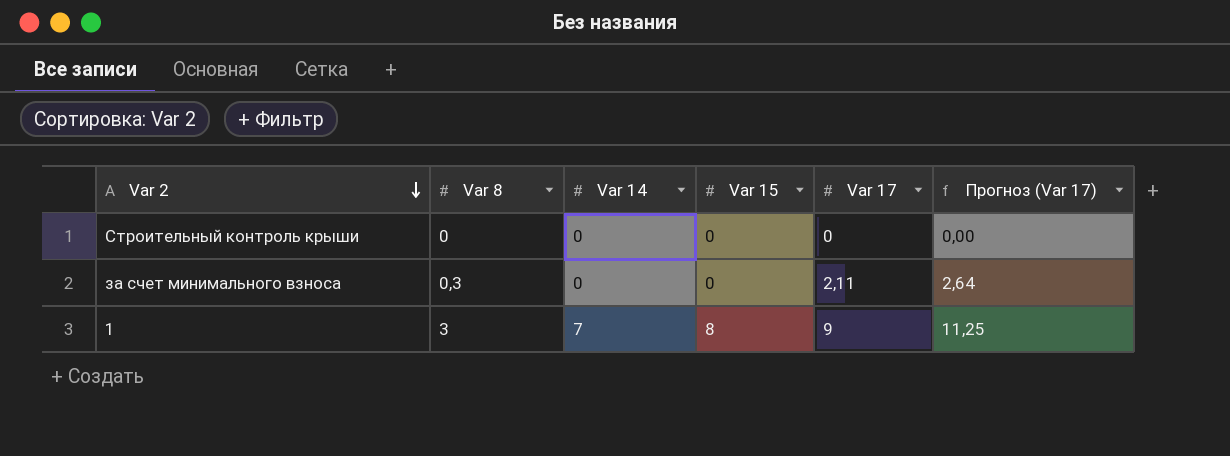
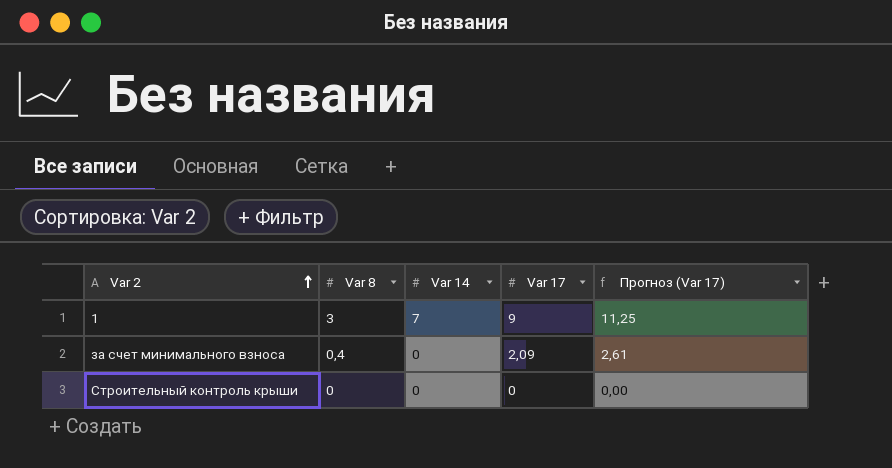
row order: Var 2 descending -> Var 2 ascending
column Var 15 | position: 4 -> none
за счет минимального взноса | Var 8: 0,3 -> 0,4
за счет минимального взноса | Var 17: 2,11 -> 2,09
за счет минимального взноса | Прогноз (Var 17): 2,64 -> 2,61

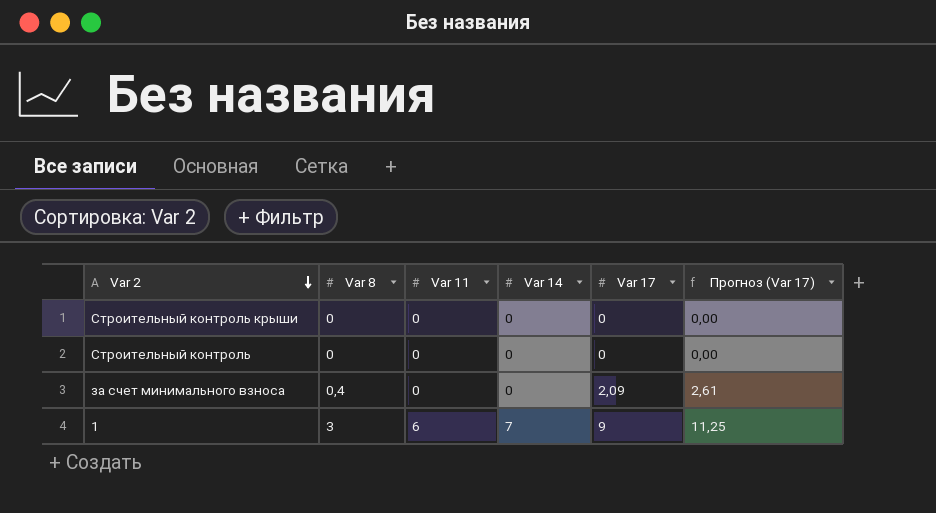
row order: Var 2 ascending -> Var 2 descending
column Var 11 | position: none -> 3
row Строительный контроль: none -> 0 | 0 | 0 | 0 | 0,00

